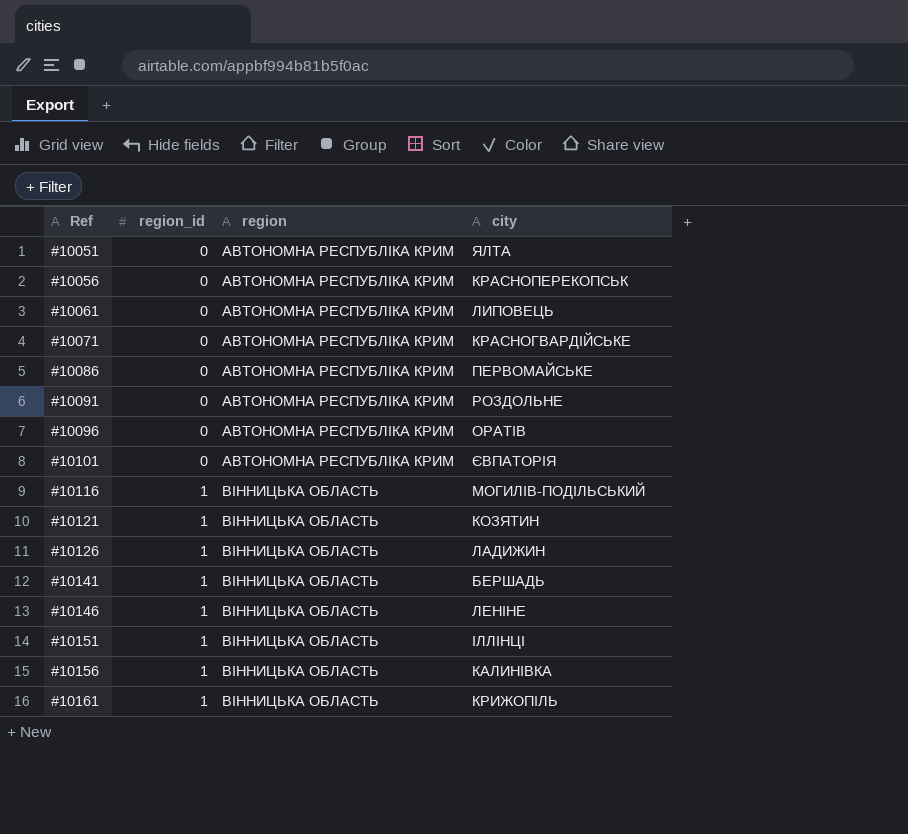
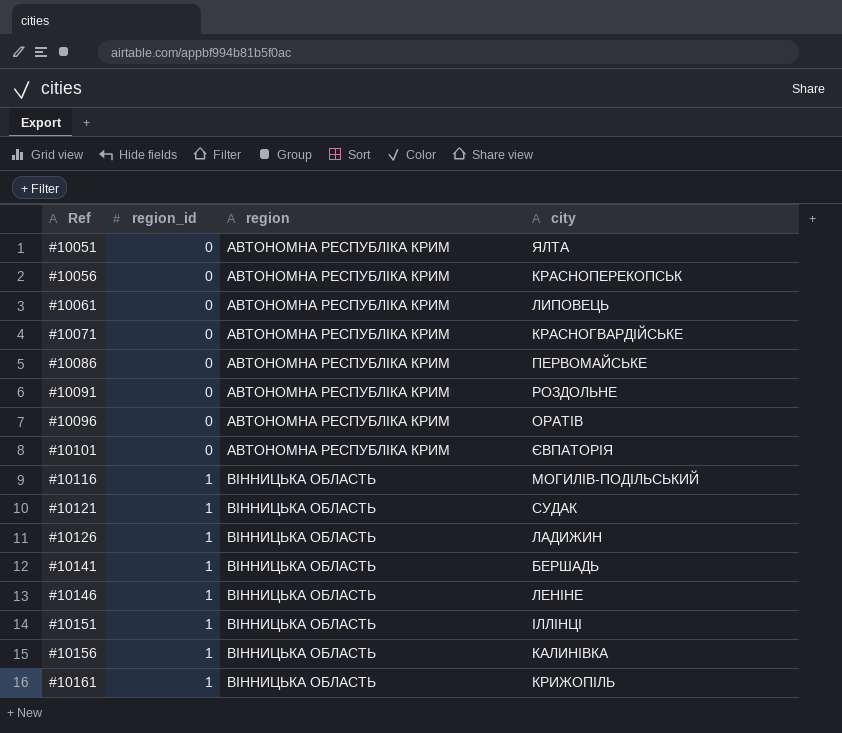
#10121 | city: КОЗЯТИН -> СУДАК

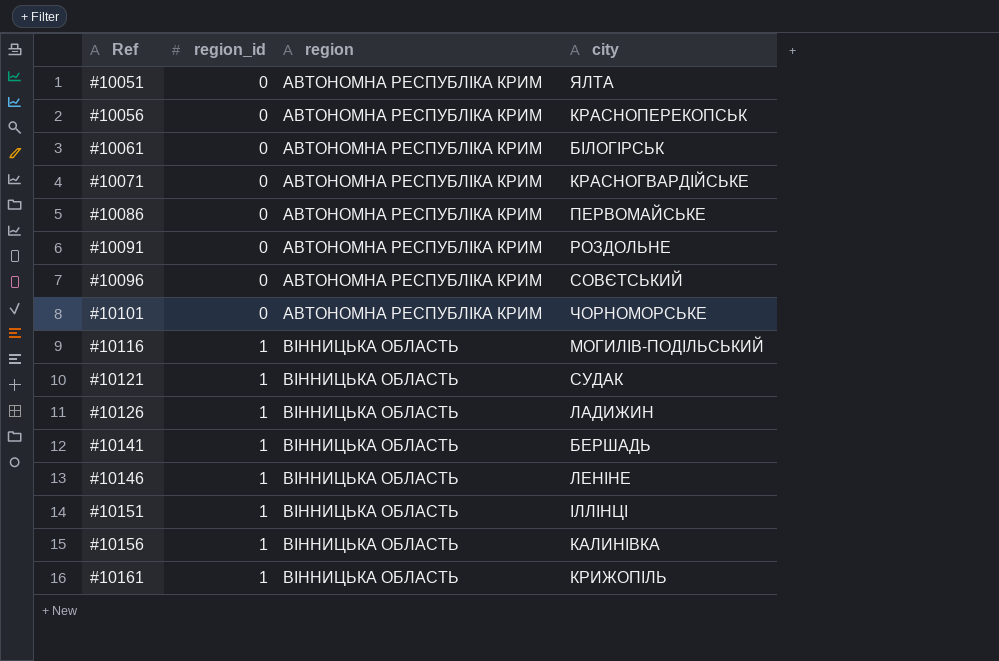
#10061 | city: ЛИПОВЕЦЬ -> БІЛОГІРСЬК
#10096 | city: ОРАТІВ -> СОВЄТСЬКИЙ
#10101 | city: ЄВПАТОРІЯ -> ЧОРНОМОРСЬКЕ

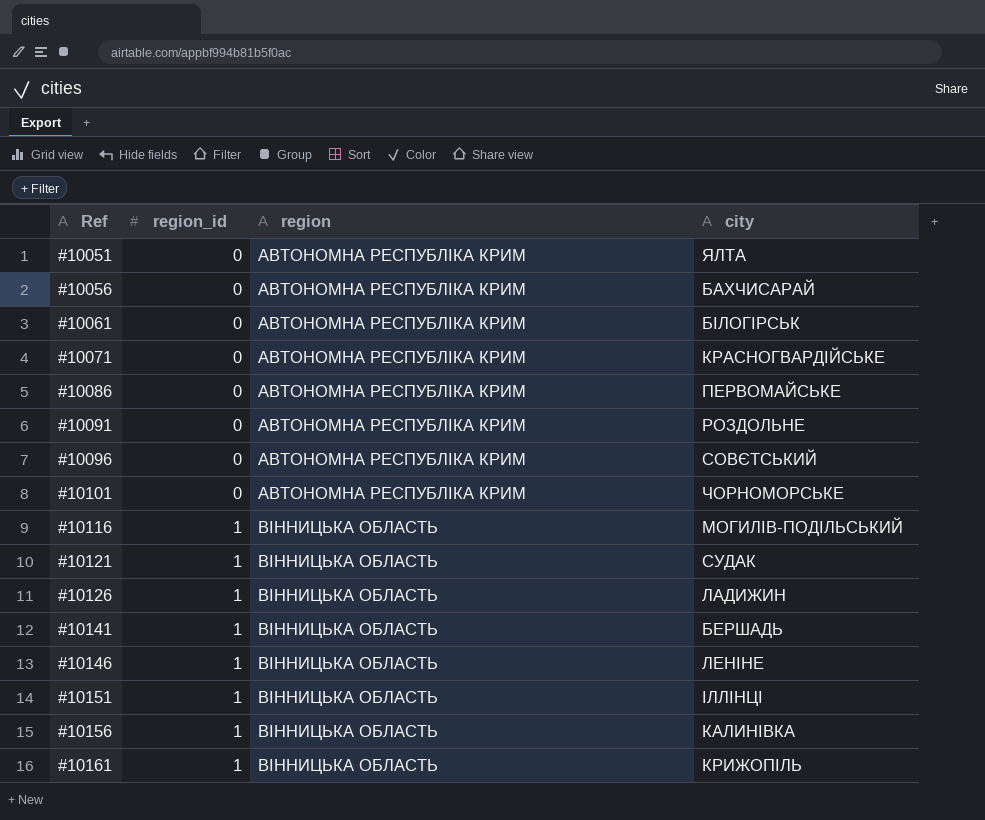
#10056 | city: КРАСНОПЕРЕКОПСЬК -> БАХЧИСАРАЙ

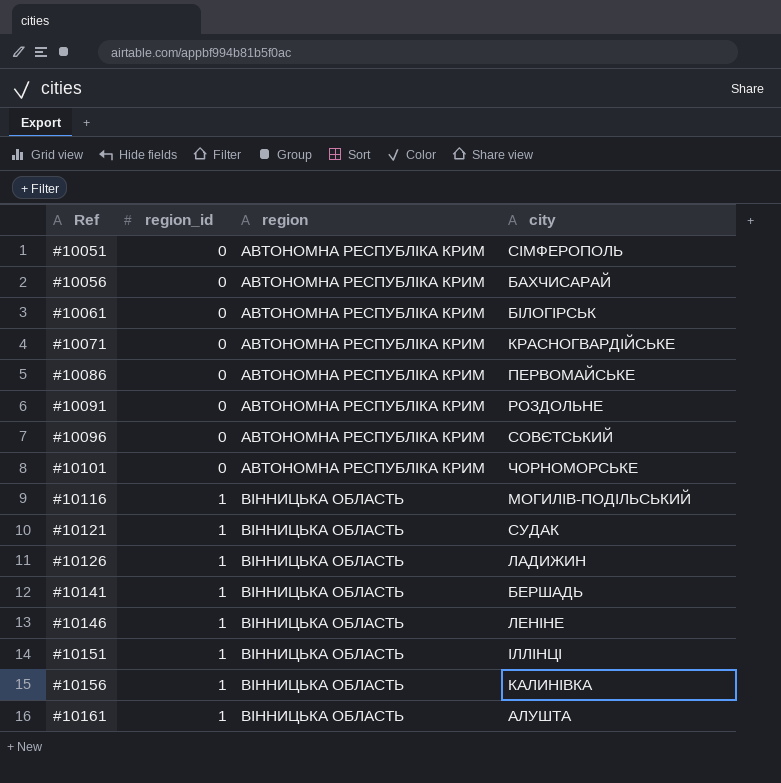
#10051 | city: ЯЛТА -> СІМФЕРОПОЛЬ
#10161 | city: КРИЖОПІЛЬ -> АЛУШТА

